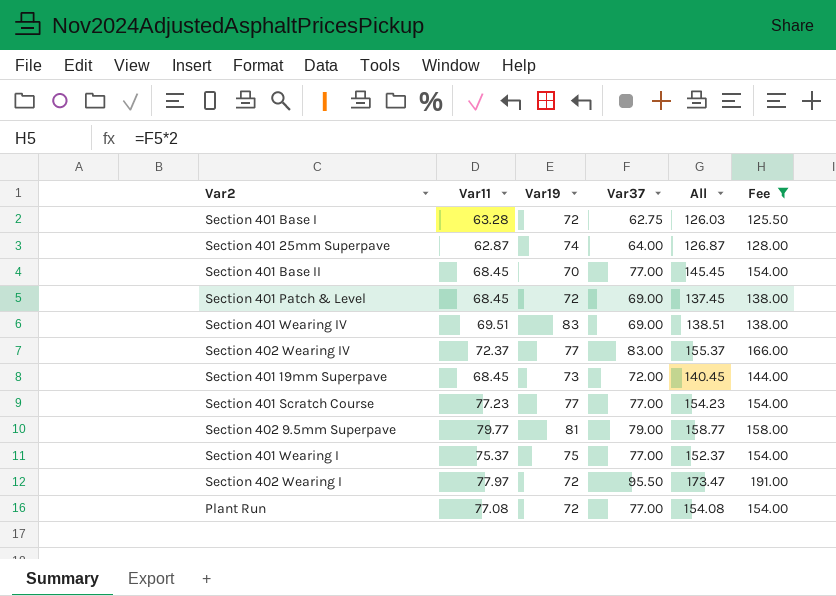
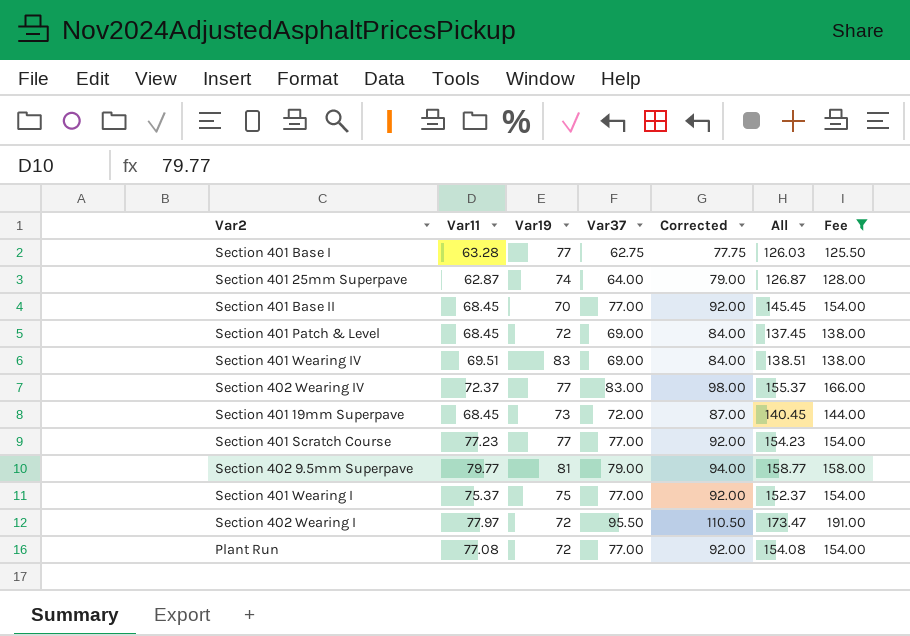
column Corrected | formula: none -> [Var37] + 15
Section 401 Base I | Var19: 72 -> 77

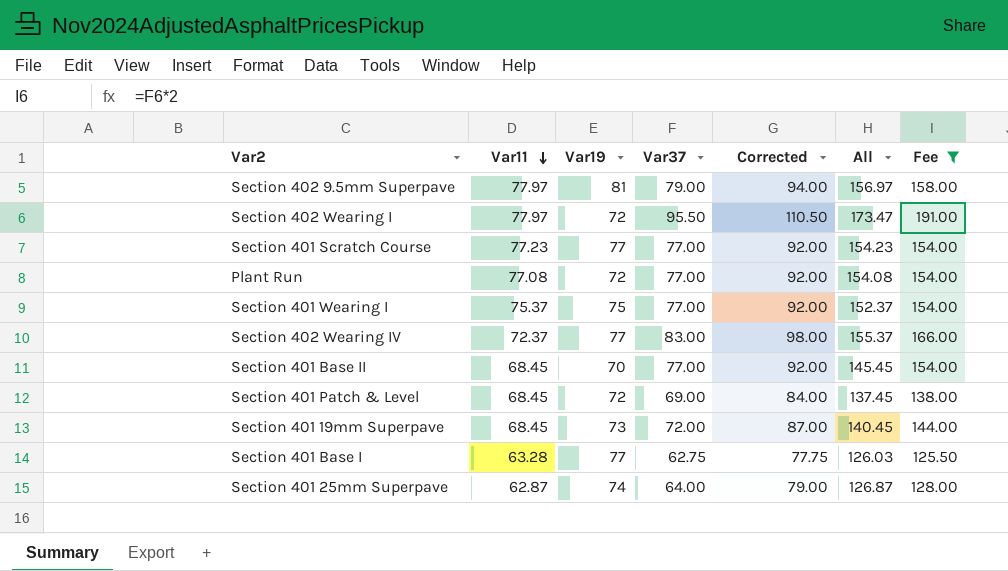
row order: none -> Var11 descending
row Section 401 Wearing IV: 69.51 | 83 | 69.00 | 84.00 | 138.51 | 138.00 -> none
Section 402 9.5mm Superpave | Var11: 79.77 -> 77.97
Section 402 9.5mm Superpave | All: 158.77 -> 156.97

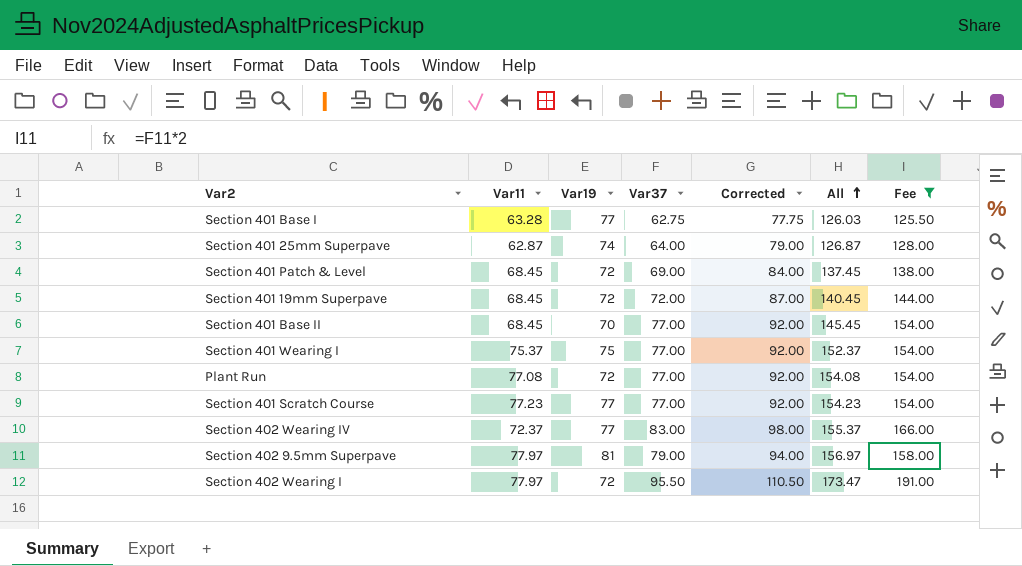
row order: Var11 descending -> All ascending
Section 401 19mm Superpave | Var19: 73 -> 72

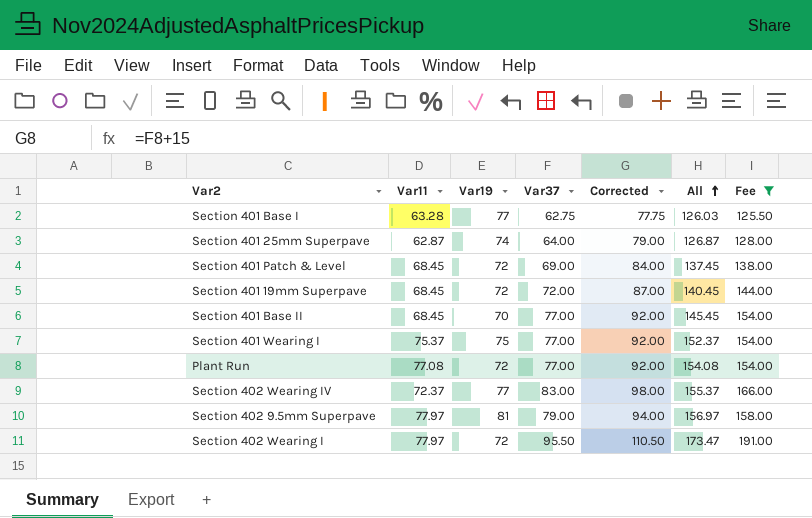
row Section 401 Scratch Course: 77.23 | 77 | 77.00 | 92.00 | 154.23 | 154.00 -> none

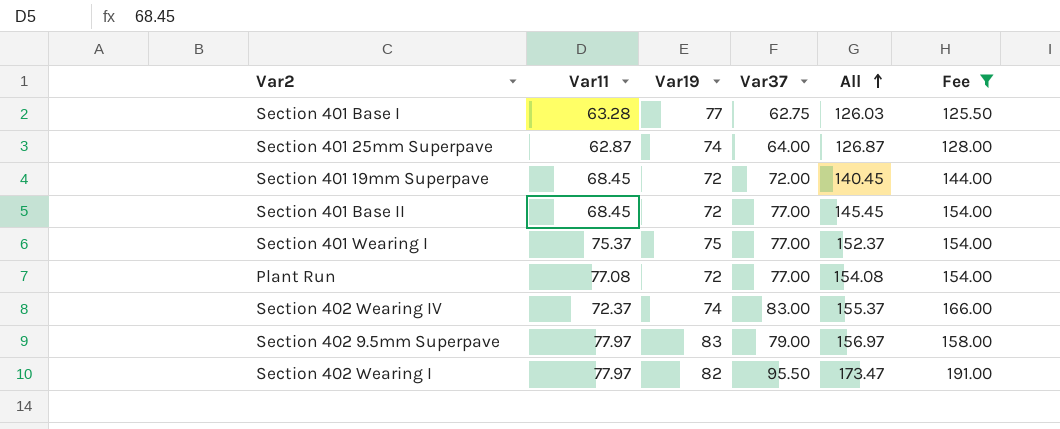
column Corrected | formula: [Var37] + 15 -> none
row Section 401 Patch & Level: 68.45 | 72 | 69.00 | 84.00 | 137.45 | 138.00 -> none
Section 401 Base II | Var19: 70 -> 72
Section 402 Wearing IV | Var19: 77 -> 74
Section 402 9.5mm Superpave | Var19: 81 -> 83
Section 402 Wearing I | Var19: 72 -> 82

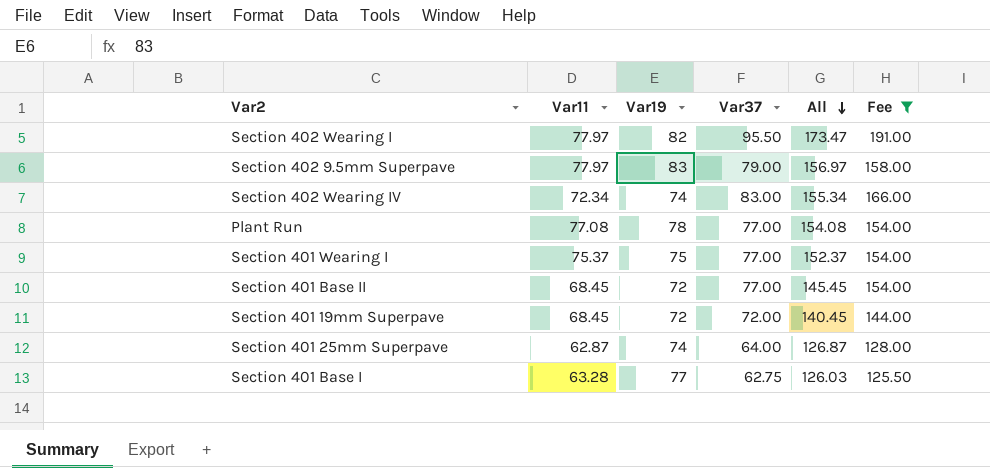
row order: All ascending -> All descending
Section 402 Wearing IV | Var11: 72.37 -> 72.34
Section 402 Wearing IV | All: 155.37 -> 155.34
Plant Run | Var19: 72 -> 78

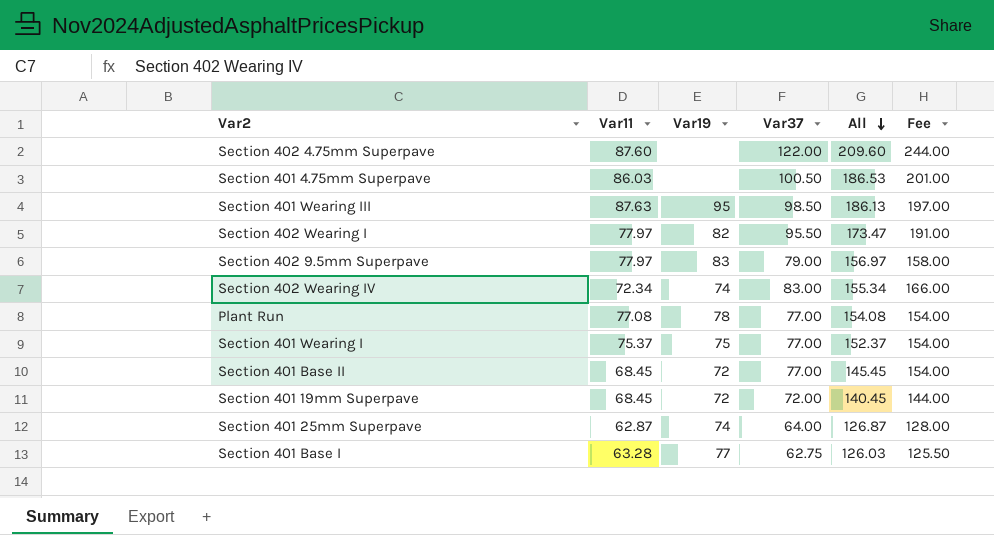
filter: Fee <= 191.00 -> none

